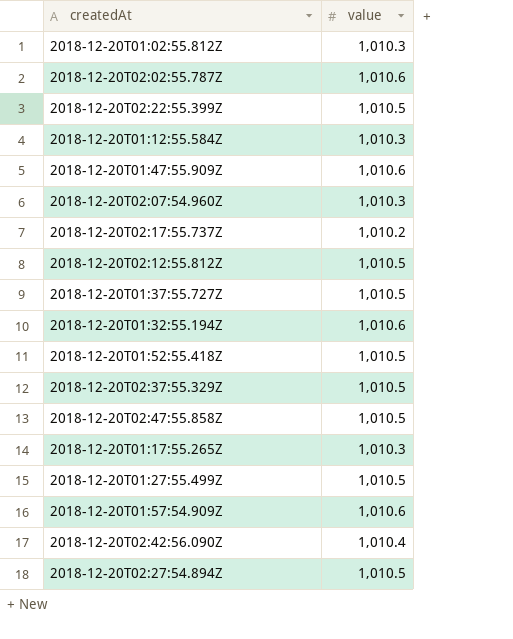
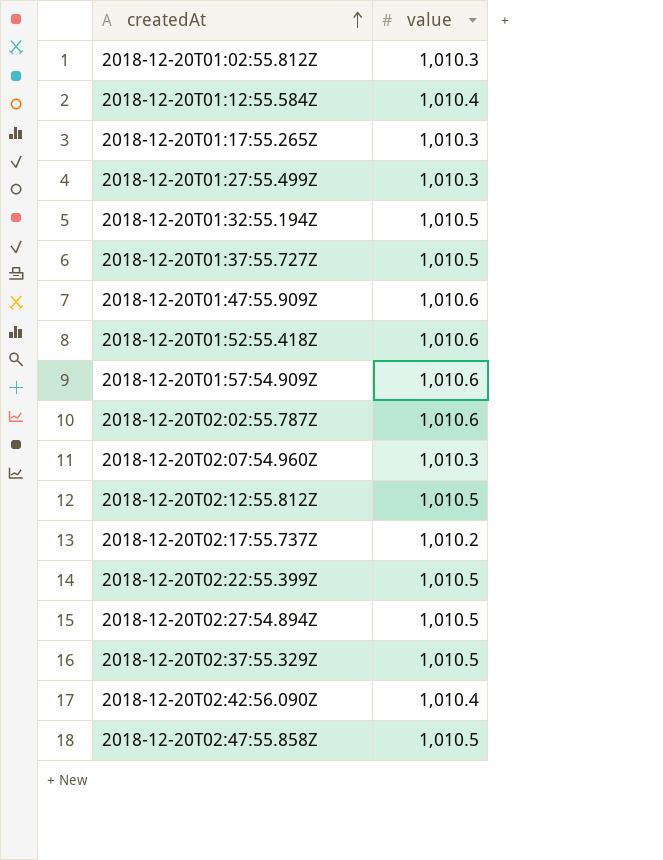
row order: none -> createdAt ascending
2018-12-20T01:12:55.584Z | value: 1,010.3 -> 1,010.4
2018-12-20T01:27:55.499Z | value: 1,010.5 -> 1,010.3
2018-12-20T01:32:55.194Z | value: 1,010.6 -> 1,010.5
2018-12-20T01:52:55.418Z | value: 1,010.5 -> 1,010.6

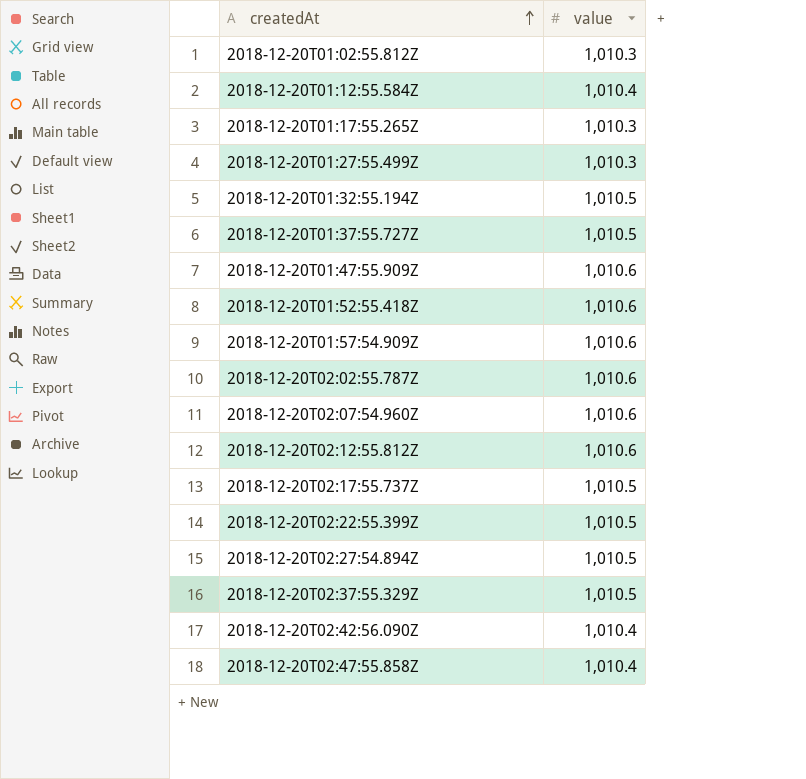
2018-12-20T02:07:54.960Z | value: 1,010.3 -> 1,010.6
2018-12-20T02:12:55.812Z | value: 1,010.5 -> 1,010.6
2018-12-20T02:17:55.737Z | value: 1,010.2 -> 1,010.5
2018-12-20T02:47:55.858Z | value: 1,010.5 -> 1,010.4

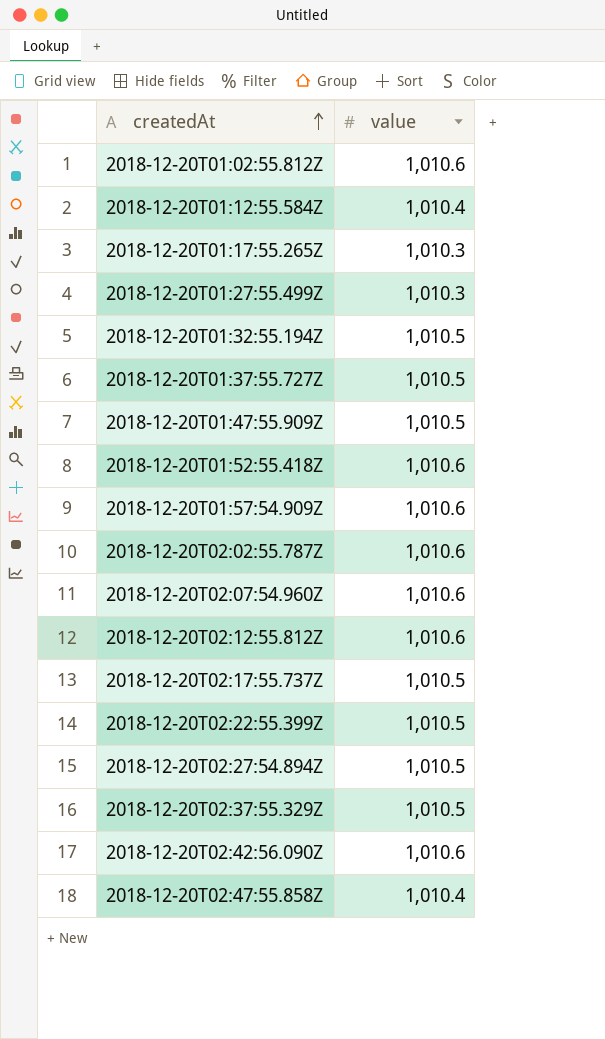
2018-12-20T01:02:55.812Z | value: 1,010.3 -> 1,010.6
2018-12-20T01:47:55.909Z | value: 1,010.6 -> 1,010.5
2018-12-20T02:42:56.090Z | value: 1,010.4 -> 1,010.6

